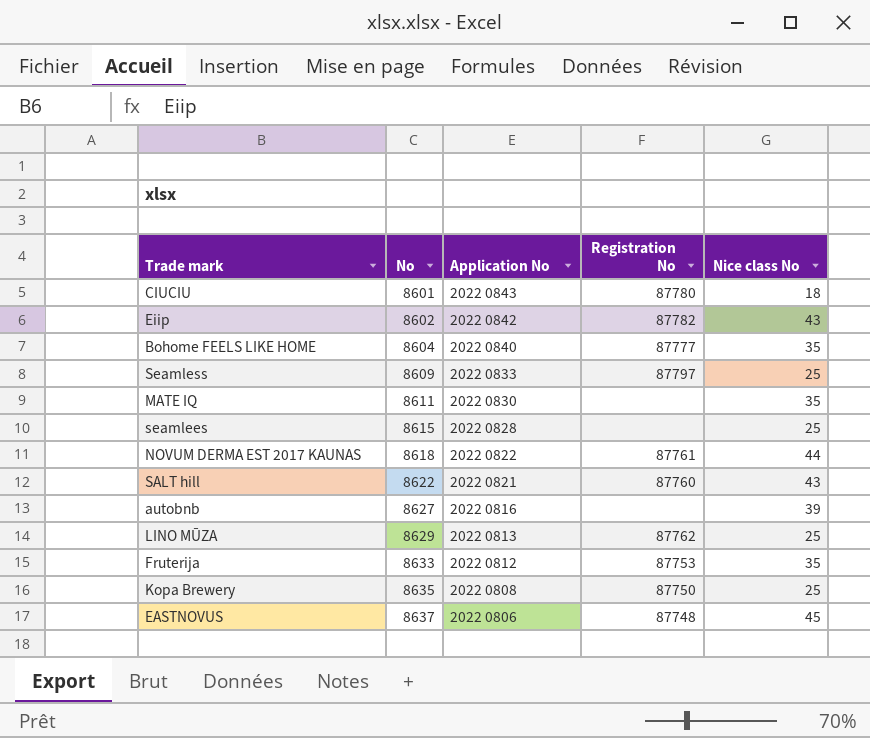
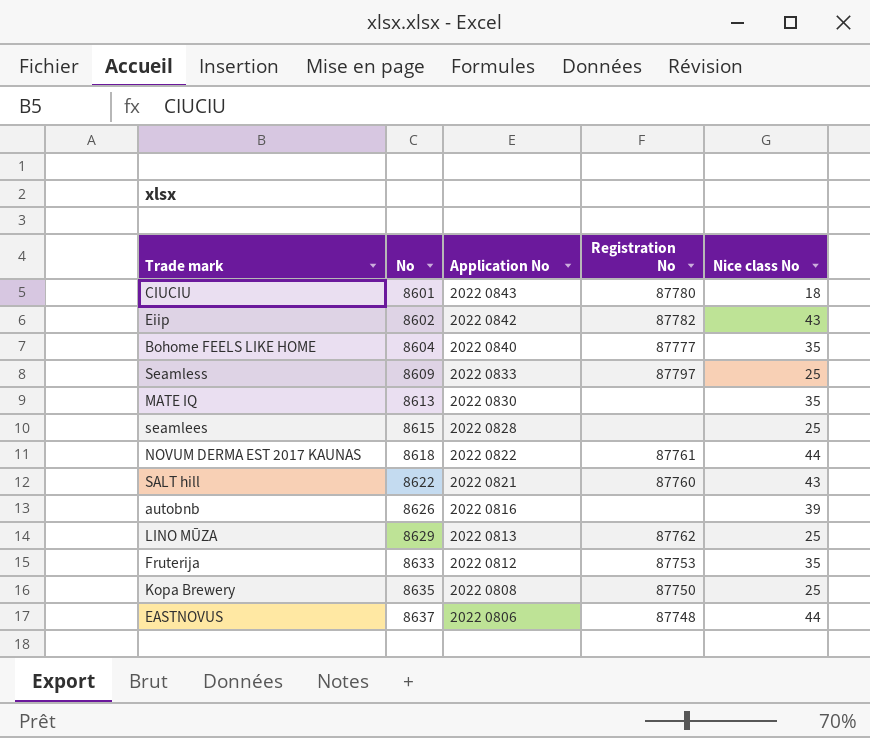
MATE IQ | No: 8611 -> 8613
autobnb | No: 8627 -> 8626
EASTNOVUS | Nice class No: 45 -> 44

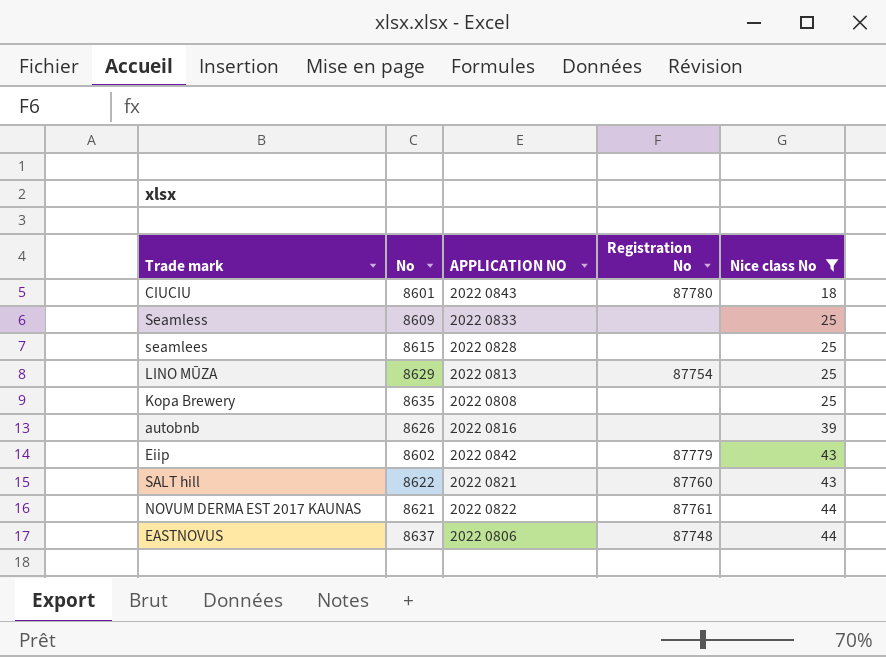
filter: none -> Nice class No != 35
row order: No ascending -> Nice class No ascending
column name: Application No -> APPLICATION NO
Seamless | Registration No: 87797 -> none
LINO MŪZA | Registration No: 87762 -> 87754
Kopa Brewery | Registration No: 87750 -> none
Eiip | Registration No: 87782 -> 87779
NOVUM DERMA EST 2017 KAUNAS | No: 8618 -> 8621

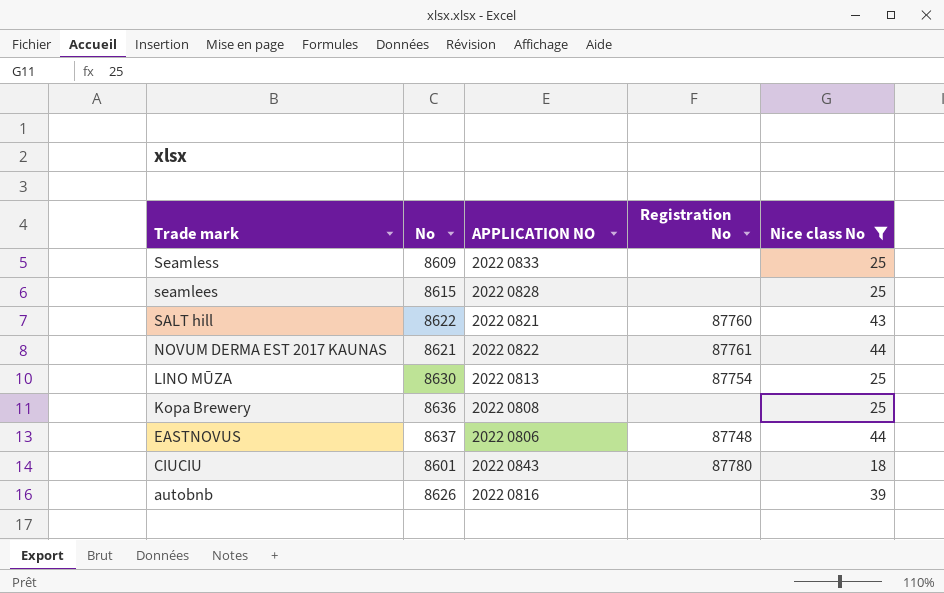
row order: Nice class No ascending -> Trade mark descending
row Eiip: 8602 | 2022 0842 | 87779 | 43 -> none
LINO MŪZA | No: 8629 -> 8630
Kopa Brewery | No: 8635 -> 8636

